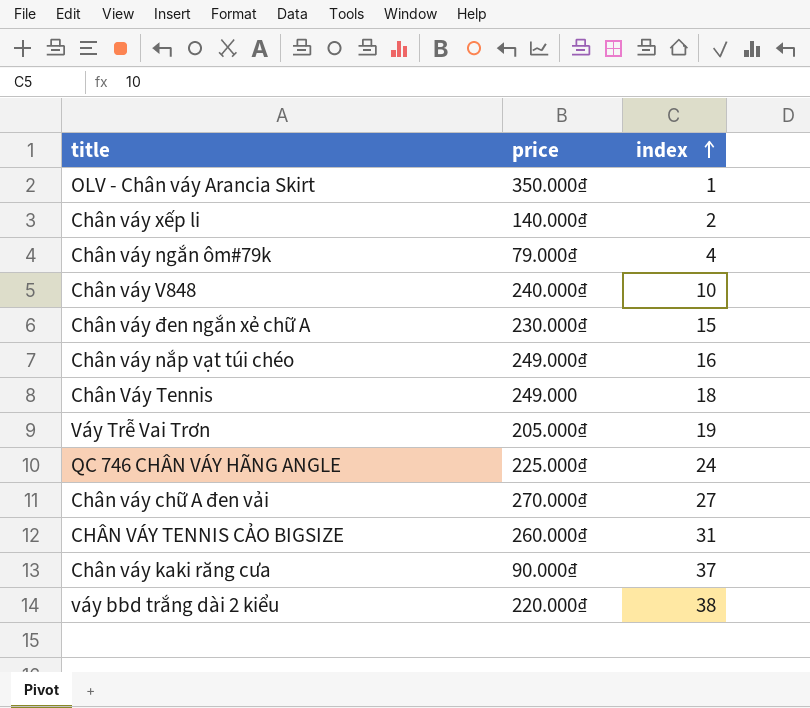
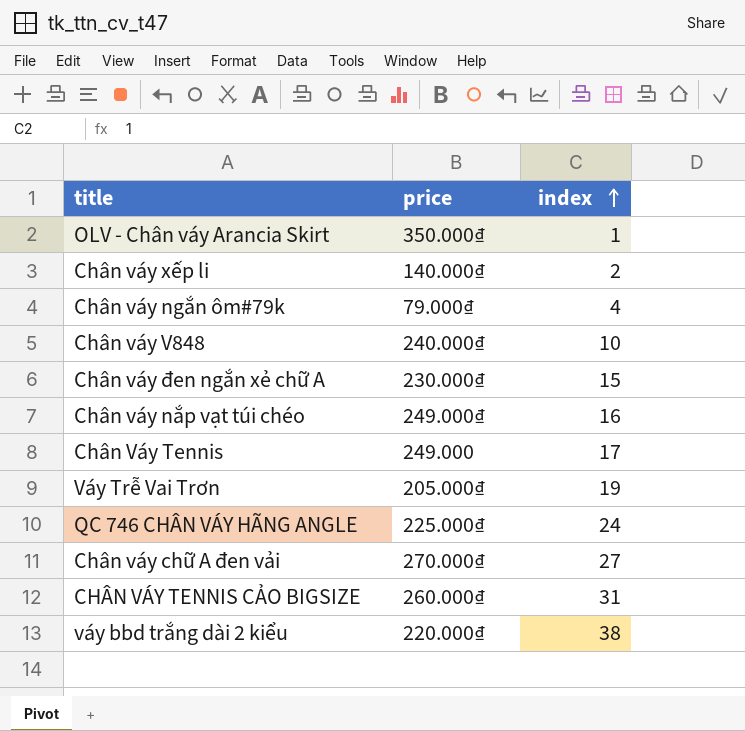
row Chân váy kaki răng cưa: 90.000₫ | 37 -> none
Chân Váy Tennis | index: 18 -> 17

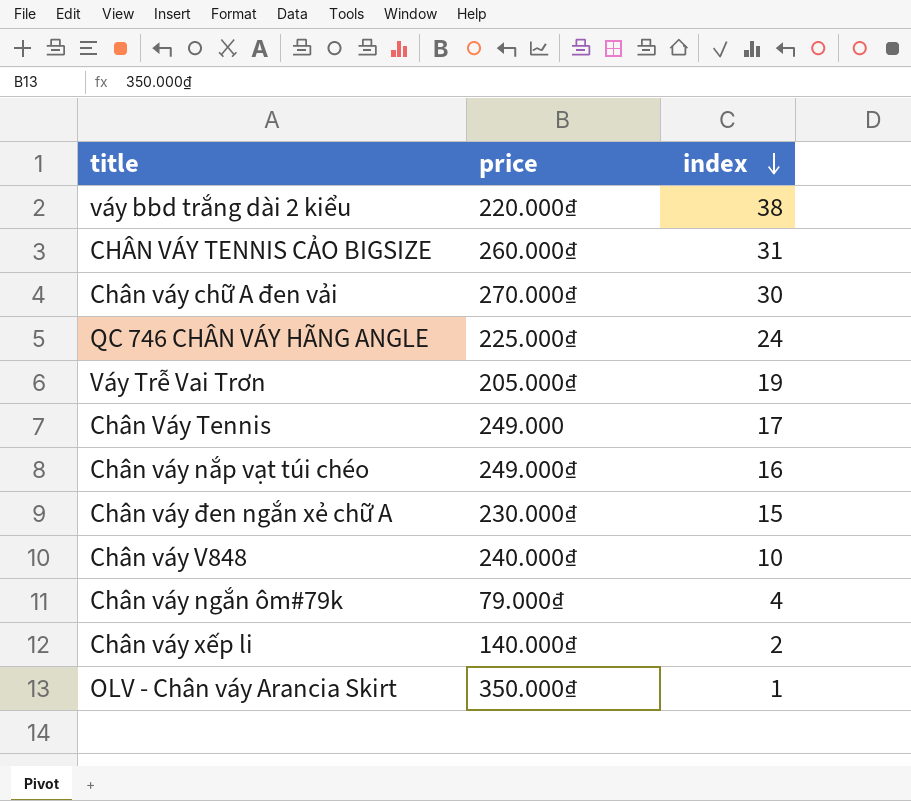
row order: index ascending -> index descending
Chân váy chữ A đen vải | index: 27 -> 30

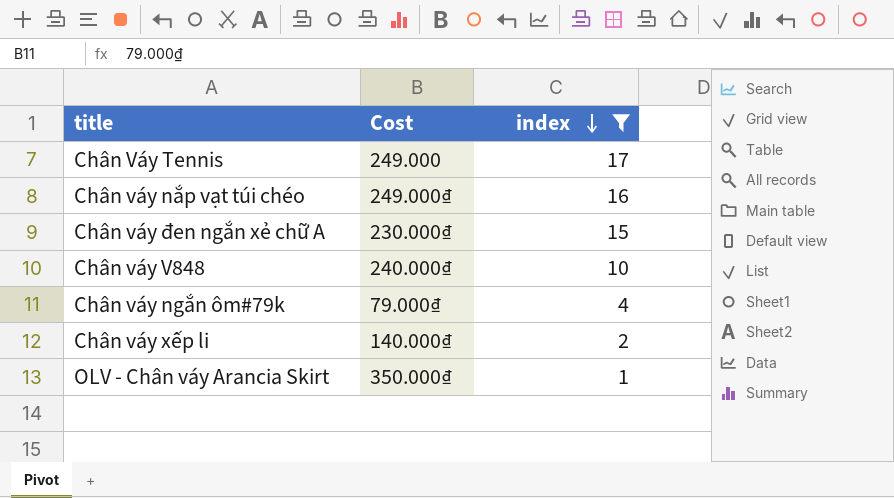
filter: none -> index <= 17
column name: price -> Cost

